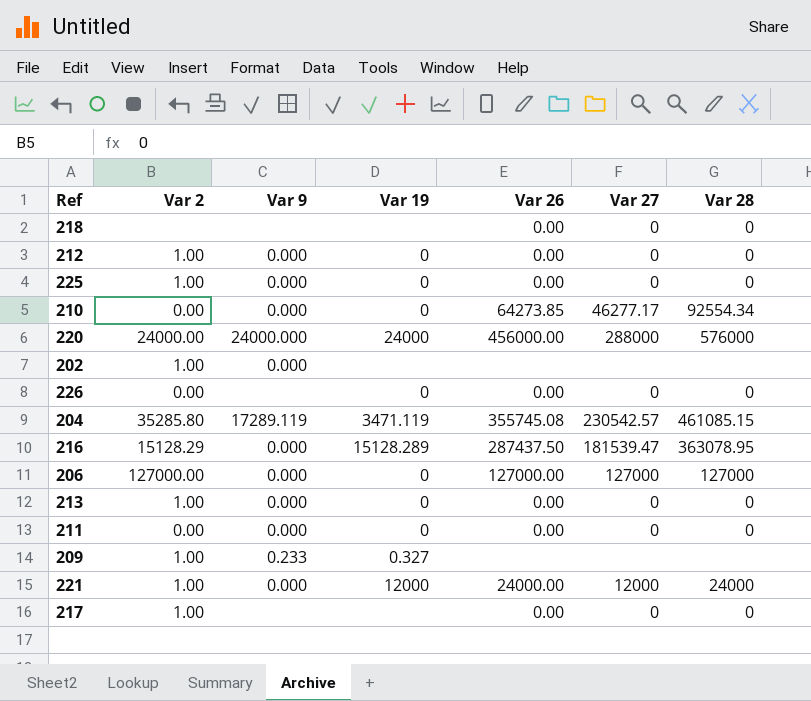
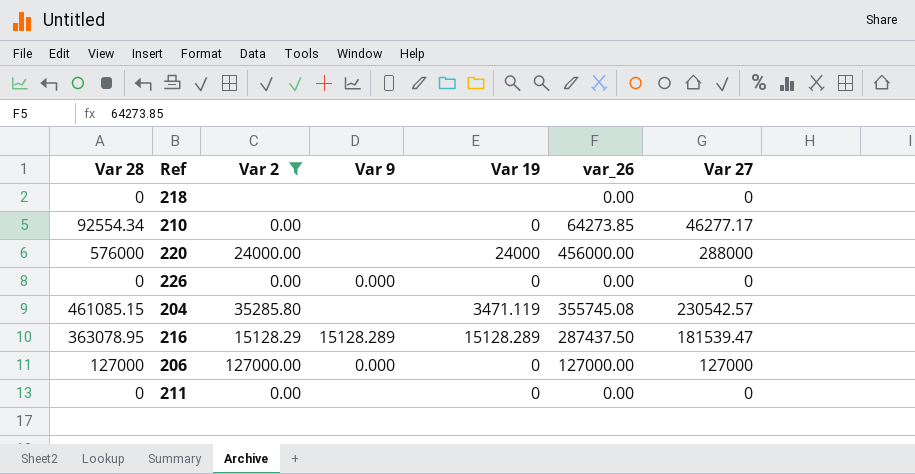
filter: none -> Var 2 != 1.00
column Var 28 | position: 7 -> 1
column name: Var 26 -> var_26
210 | Var 9: 0.000 -> none
220 | Var 9: 24000.000 -> none
226 | Var 9: none -> 0.000
204 | Var 9: 17289.119 -> none
216 | Var 9: 0.000 -> 15128.289
211 | Var 9: 0.000 -> none

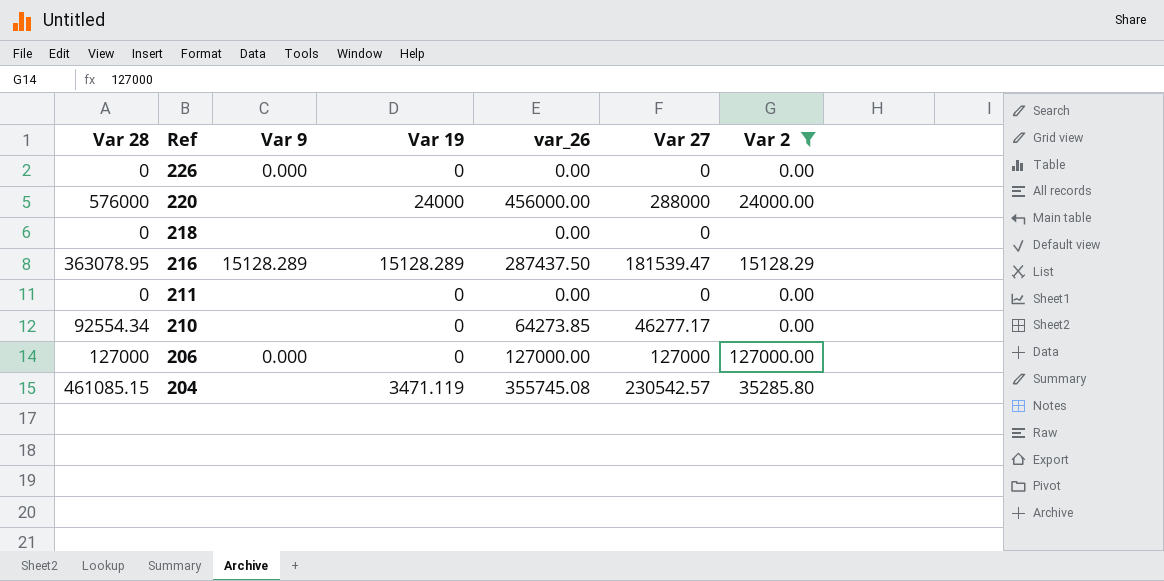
row order: none -> Ref descending
column Var 2 | position: 3 -> 7

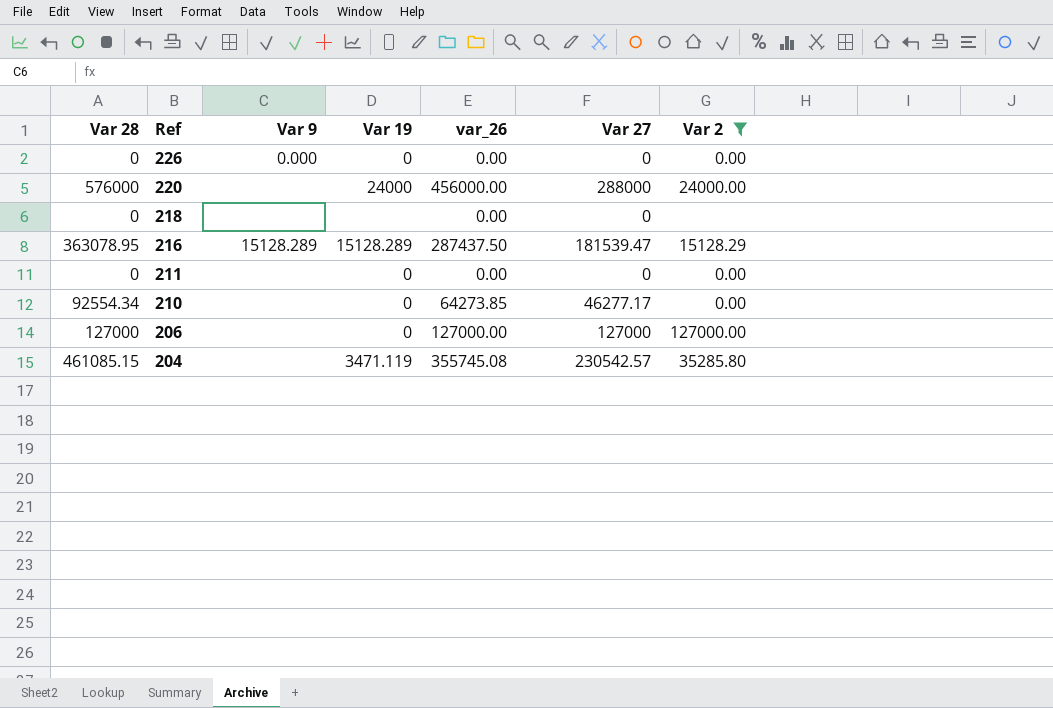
206 | Var 9: 0.000 -> none

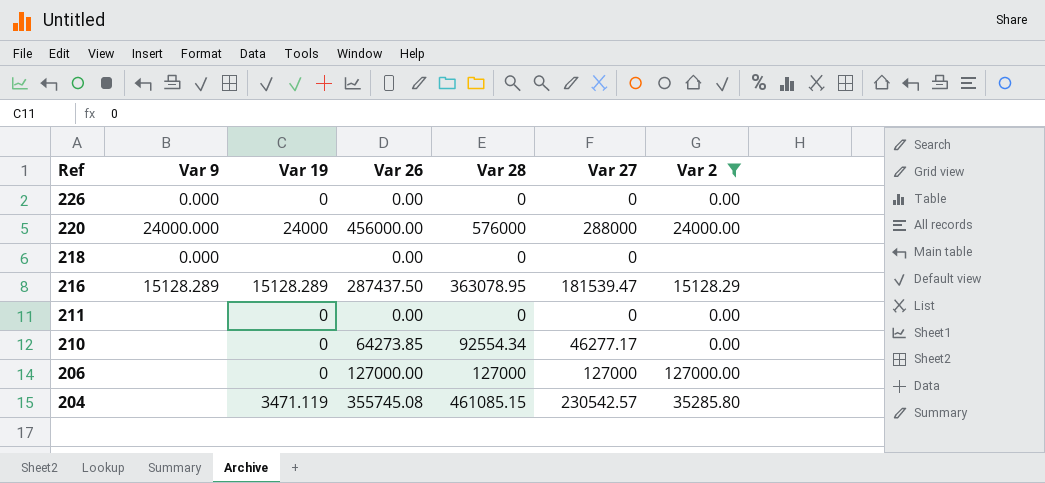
column name: var_26 -> Var 26
column Var 28 | position: 1 -> 5
220 | Var 9: none -> 24000.000
218 | Var 9: none -> 0.000

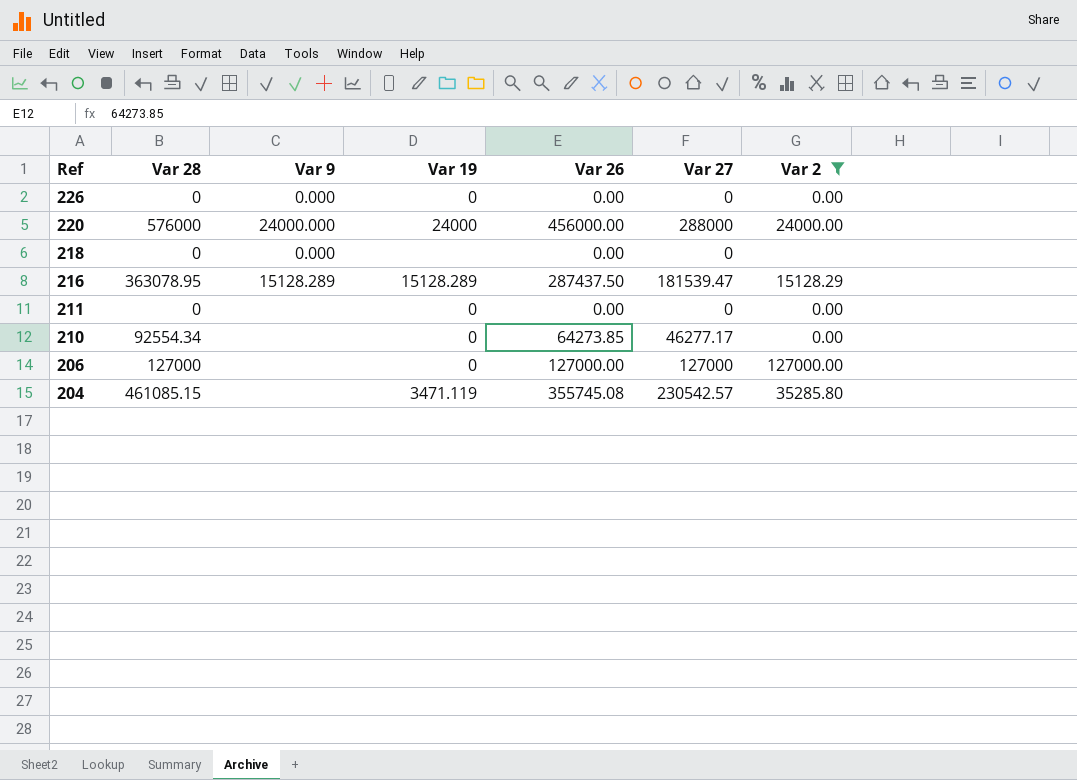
column Var 28 | position: 5 -> 2

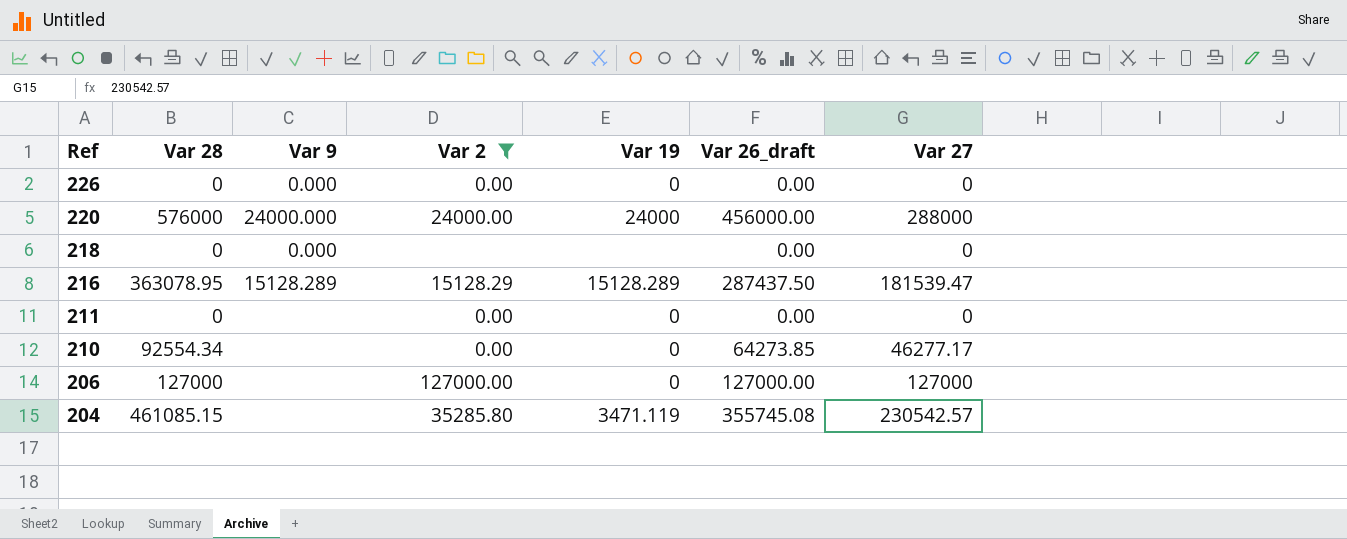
column Var 2 | position: 7 -> 4
column name: Var 26 -> Var 26_draft

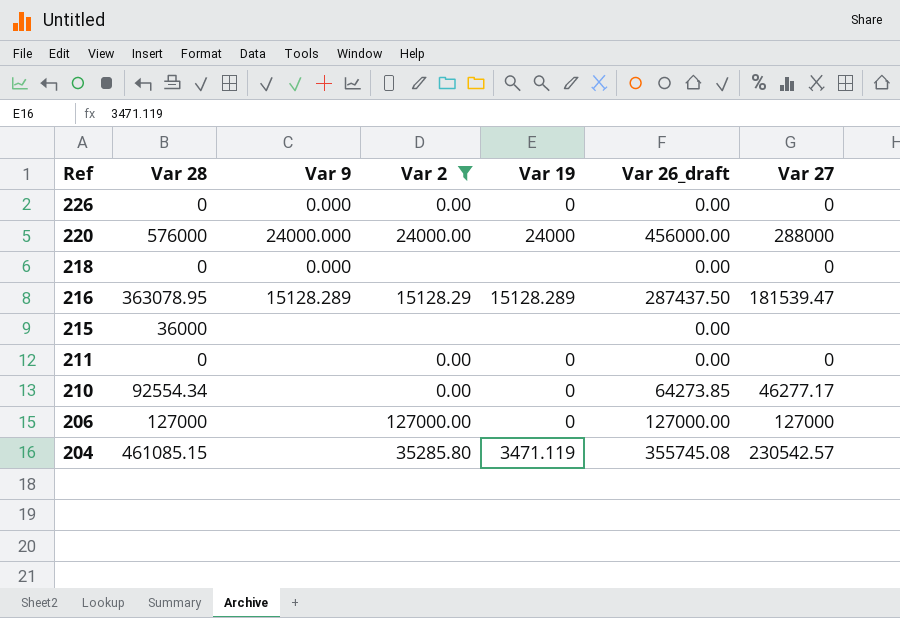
row 215: none -> 36000 | none | none | none | 0.00 | none

